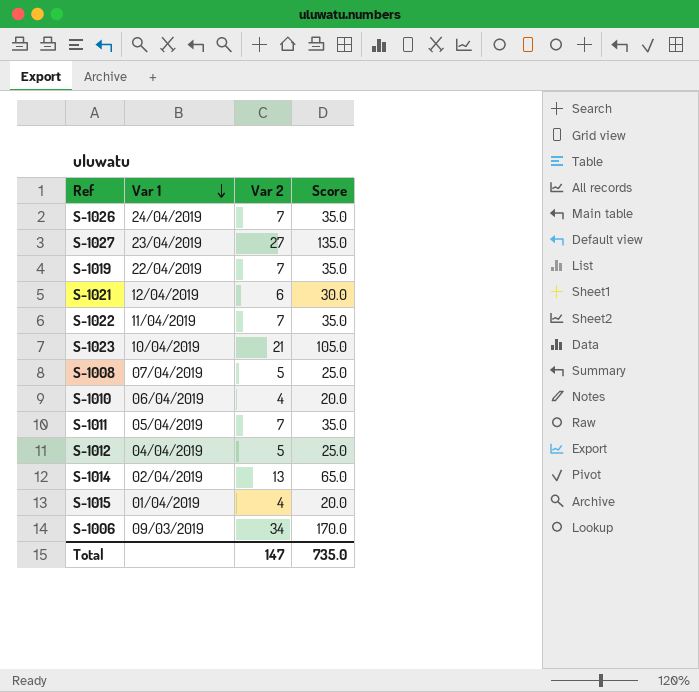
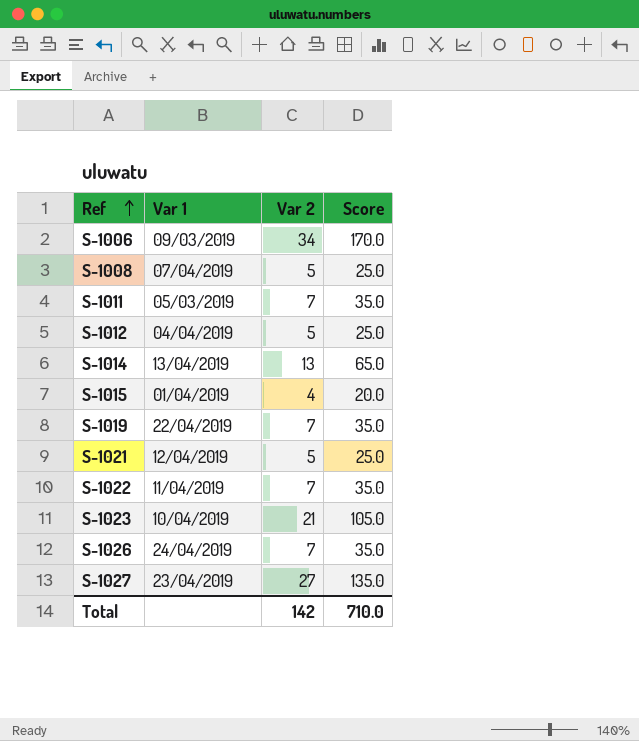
row order: Var 1 descending -> Ref ascending
row S-1010: 06/04/2019 | 4 | 20.0 -> none
S-1011 | Var 1: 05/04/2019 -> 05/03/2019
S-1014 | Var 1: 02/04/2019 -> 13/04/2019
S-1021 | Var 2: 6 -> 5
S-1021 | Score: 30.0 -> 25.0
Total | Var 2: 147 -> 142
Total | Score: 735.0 -> 710.0

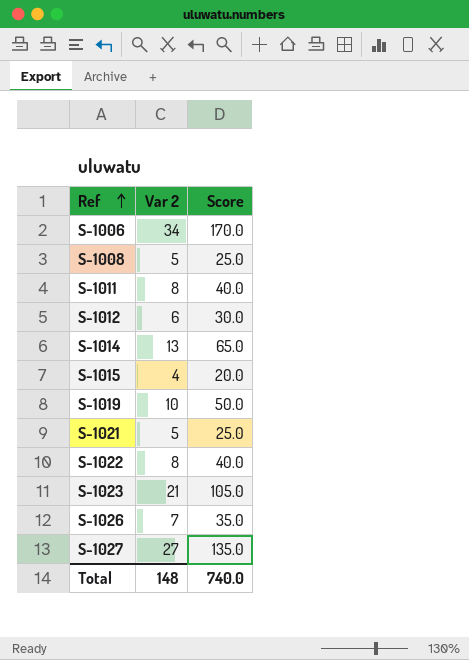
column Var 1 | position: 2 -> none
S-1011 | Var 2: 7 -> 8
S-1011 | Score: 35.0 -> 40.0
S-1012 | Var 2: 5 -> 6
S-1012 | Score: 25.0 -> 30.0
S-1019 | Var 2: 7 -> 10
S-1019 | Score: 35.0 -> 50.0
S-1022 | Var 2: 7 -> 8
S-1022 | Score: 35.0 -> 40.0
Total | Var 2: 142 -> 148
Total | Score: 710.0 -> 740.0

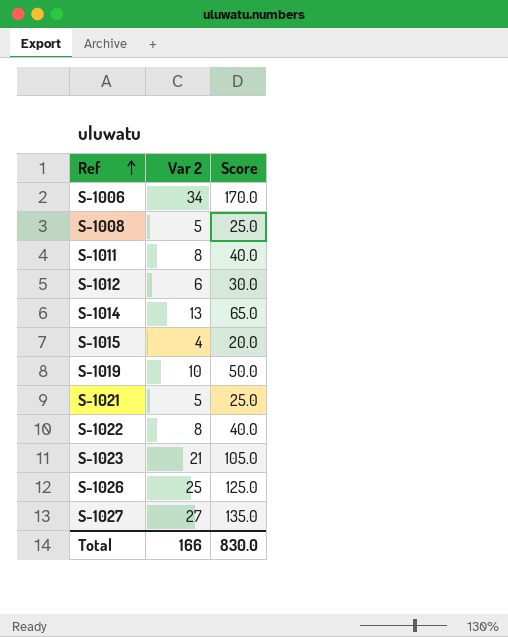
S-1026 | Var 2: 7 -> 25
S-1026 | Score: 35.0 -> 125.0
Total | Var 2: 148 -> 166
Total | Score: 740.0 -> 830.0

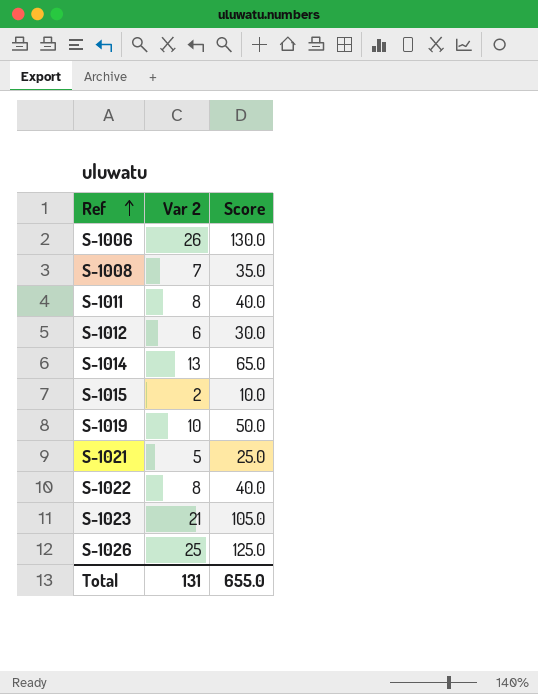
row S-1027: 27 | 135.0 -> none
S-1006 | Var 2: 34 -> 26
S-1006 | Score: 170.0 -> 130.0
S-1008 | Var 2: 5 -> 7
S-1008 | Score: 25.0 -> 35.0
S-1015 | Var 2: 4 -> 2
S-1015 | Score: 20.0 -> 10.0
Total | Var 2: 166 -> 131
Total | Score: 830.0 -> 655.0

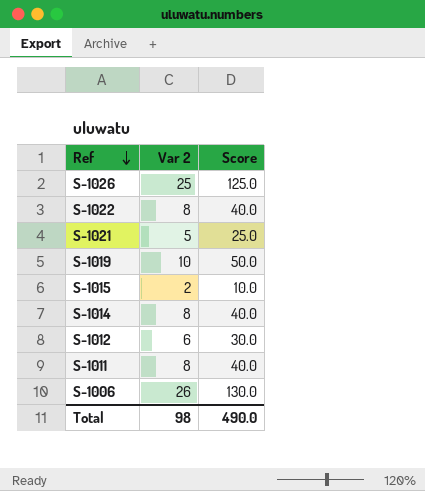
row order: Ref ascending -> Ref descending
row S-1008: 7 | 35.0 -> none
row S-1023: 21 | 105.0 -> none
S-1014 | Var 2: 13 -> 8
S-1014 | Score: 65.0 -> 40.0
Total | Var 2: 131 -> 98
Total | Score: 655.0 -> 490.0

